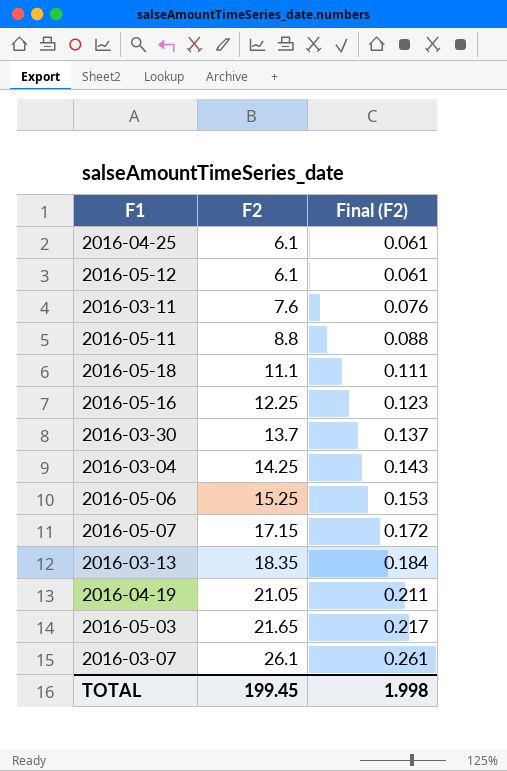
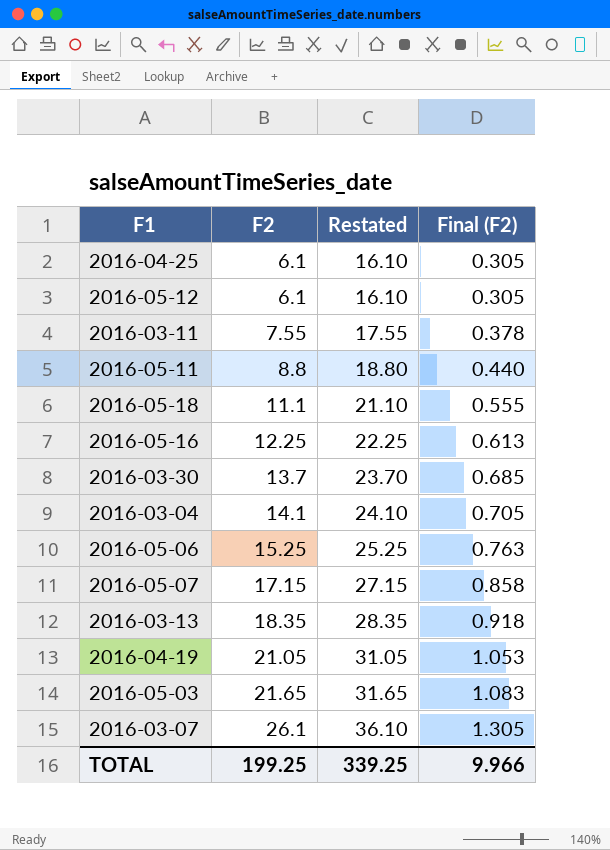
column Restated | formula: none -> [F2] + 10
column Final (F2) | formula: [F2] * 0.01 -> [F2] * 0.05
2016-03-11 | F2: 7.6 -> 7.55
2016-03-04 | F2: 14.25 -> 14.1
TOTAL | F2: 199.45 -> 199.25
TOTAL | Final (F2): 1.998 -> 9.966

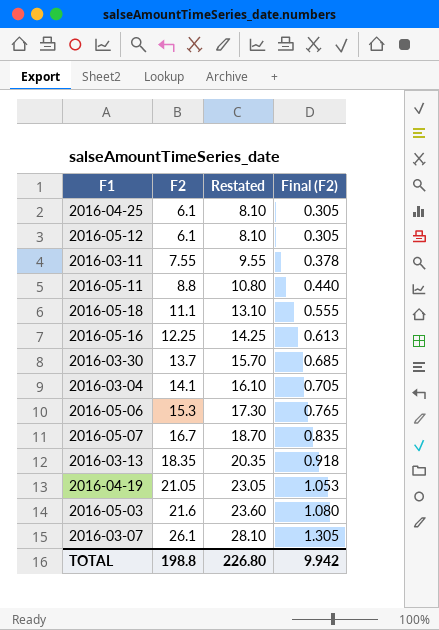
column Restated | formula: [F2] + 10 -> [F2] + 2
2016-05-06 | F2: 15.25 -> 15.3
2016-05-06 | Final (F2): 0.763 -> 0.765
2016-05-07 | F2: 17.15 -> 16.7
2016-05-07 | Final (F2): 0.858 -> 0.835
2016-05-03 | F2: 21.65 -> 21.6
2016-05-03 | Final (F2): 1.083 -> 1.080
TOTAL | F2: 199.25 -> 198.8
TOTAL | Restated: 339.25 -> 226.80
TOTAL | Final (F2): 9.966 -> 9.942

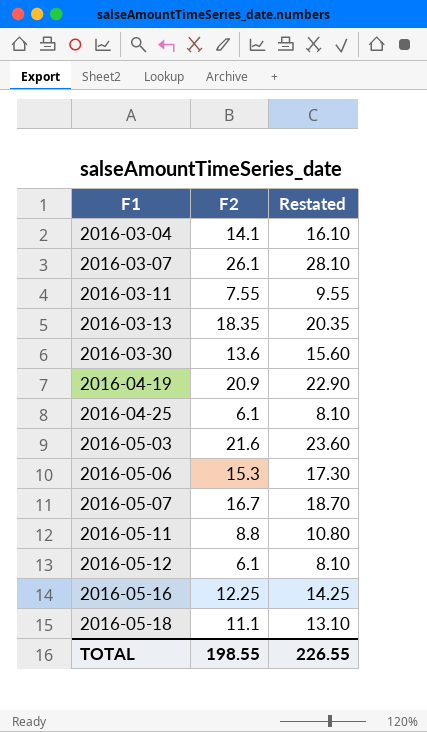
row order: F2 ascending -> F1 ascending
column Final (F2) | formula: [F2] * 0.05 -> none
2016-03-30 | F2: 13.7 -> 13.6
2016-03-30 | Restated: 15.70 -> 15.60
2016-04-19 | F2: 21.05 -> 20.9
2016-04-19 | Restated: 23.05 -> 22.90
TOTAL | F2: 198.8 -> 198.55
TOTAL | Restated: 226.80 -> 226.55

